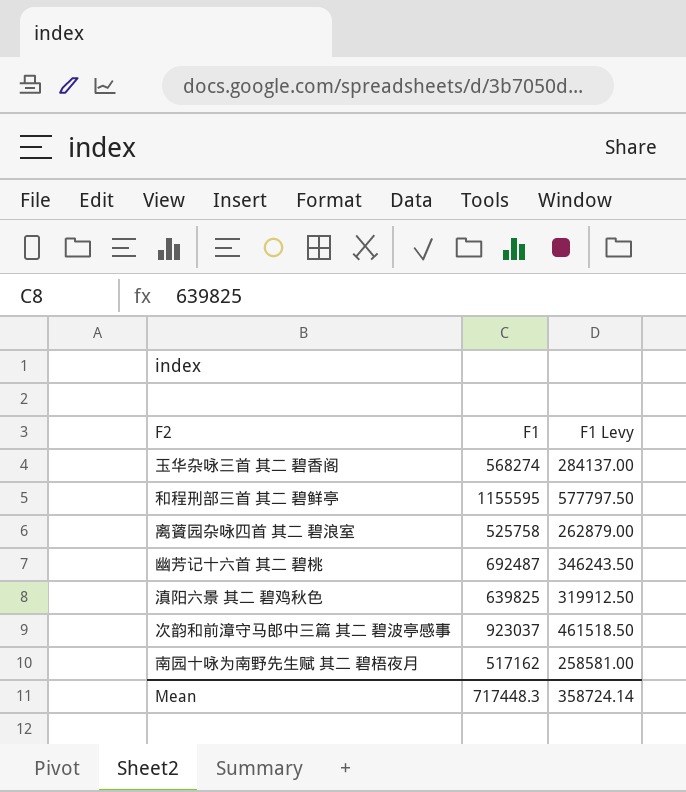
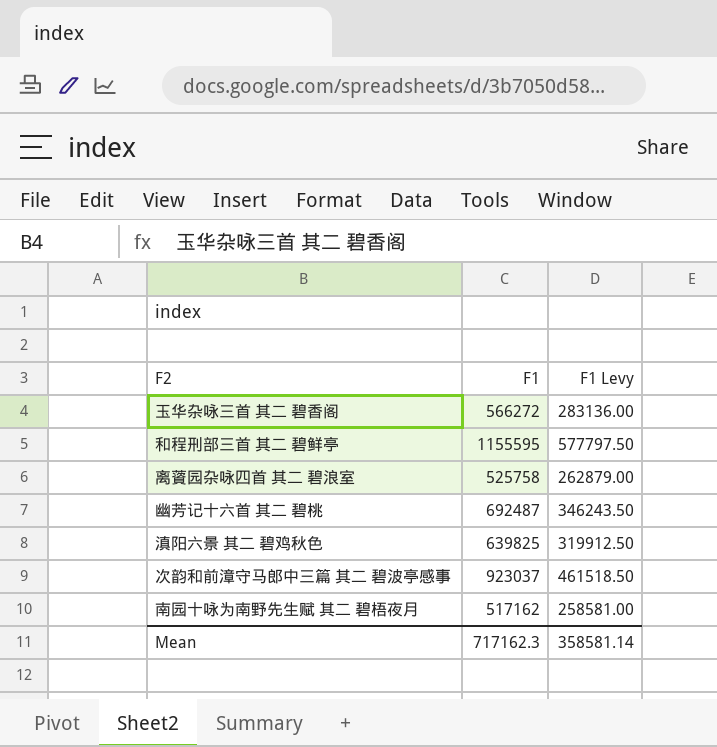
玉华杂咏三首 其二 碧香阁 | F1: 568274 -> 566272
玉华杂咏三首 其二 碧香阁 | F1 Levy: 284137.00 -> 283136.00
Mean | F1: 717448.3 -> 717162.3
Mean | F1 Levy: 358724.14 -> 358581.14

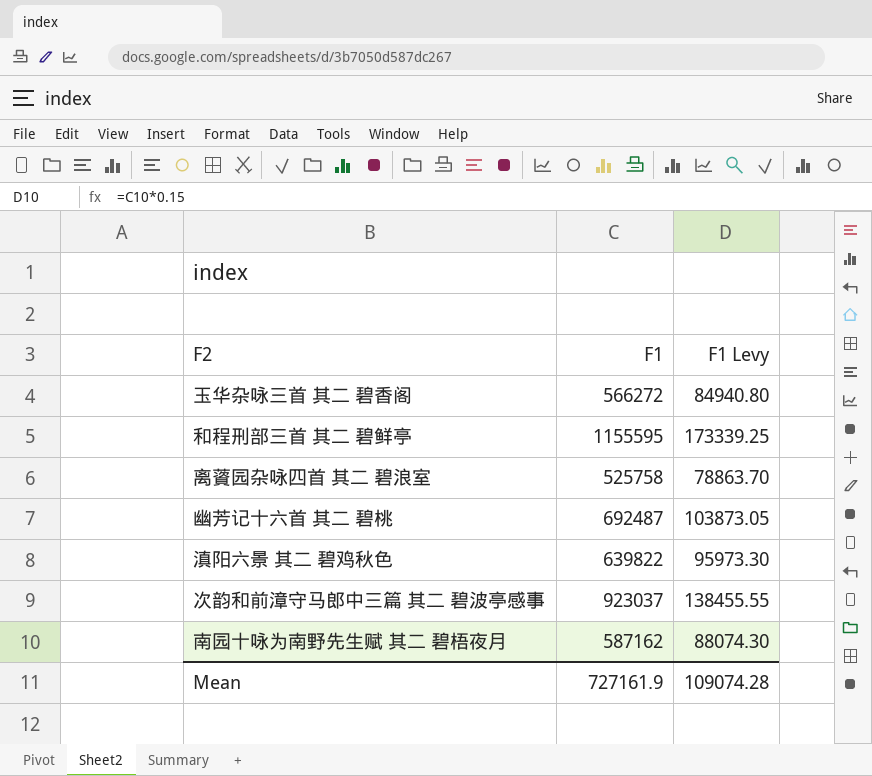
column F1 Levy | formula: [F1] * 0.5 -> [F1] * 0.15
滇阳六景 其二 碧鸡秋色 | F1: 639825 -> 639822
南园十咏为南野先生赋 其二 碧梧夜月 | F1: 517162 -> 587162
Mean | F1: 717162.3 -> 727161.9
Mean | F1 Levy: 358581.14 -> 109074.28

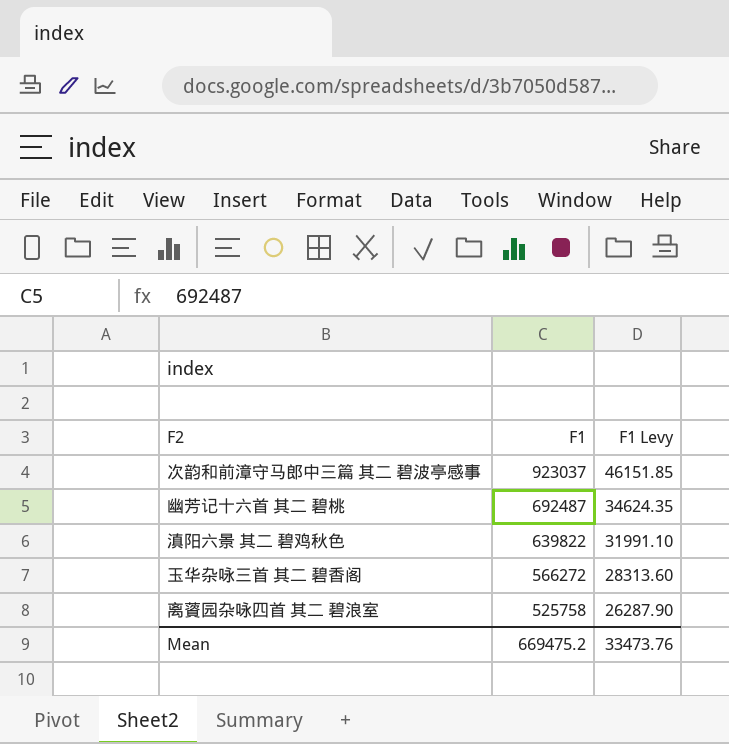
row order: none -> F1 descending
column F1 Levy | formula: [F1] * 0.15 -> [F1] * 0.05
row 和程刑部三首 其二 碧鲜亭: 1155595 | 173339.25 -> none
row 南园十咏为南野先生赋 其二 碧梧夜月: 587162 | 88074.30 -> none
Mean | F1: 727161.9 -> 669475.2
Mean | F1 Levy: 109074.28 -> 33473.76

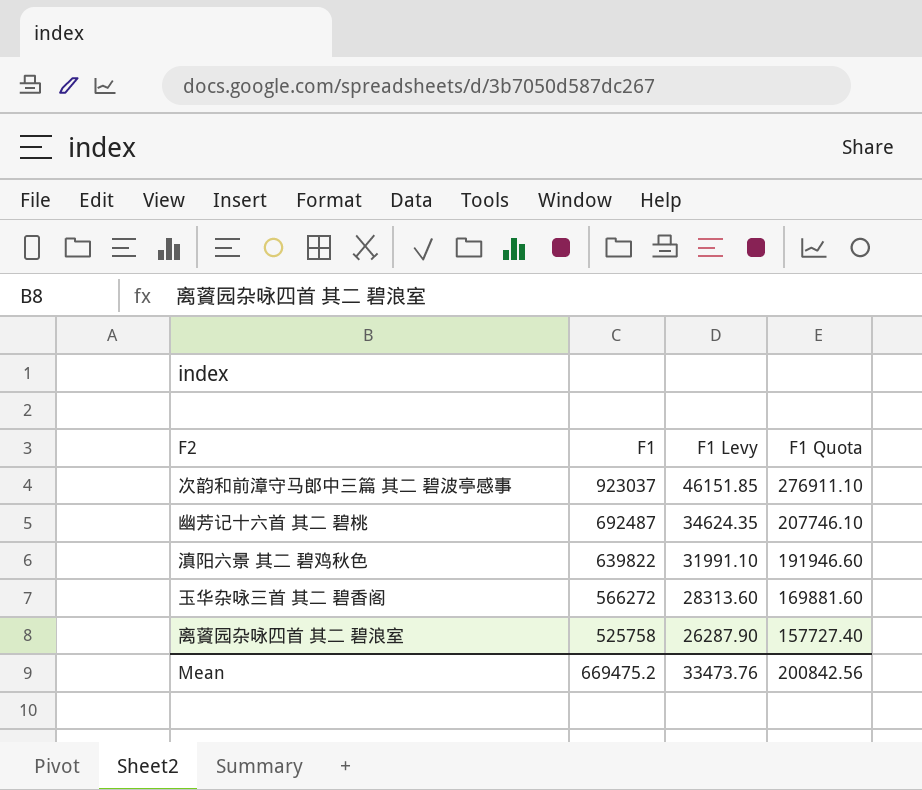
column F1 Quota | formula: none -> [F1] * 0.3

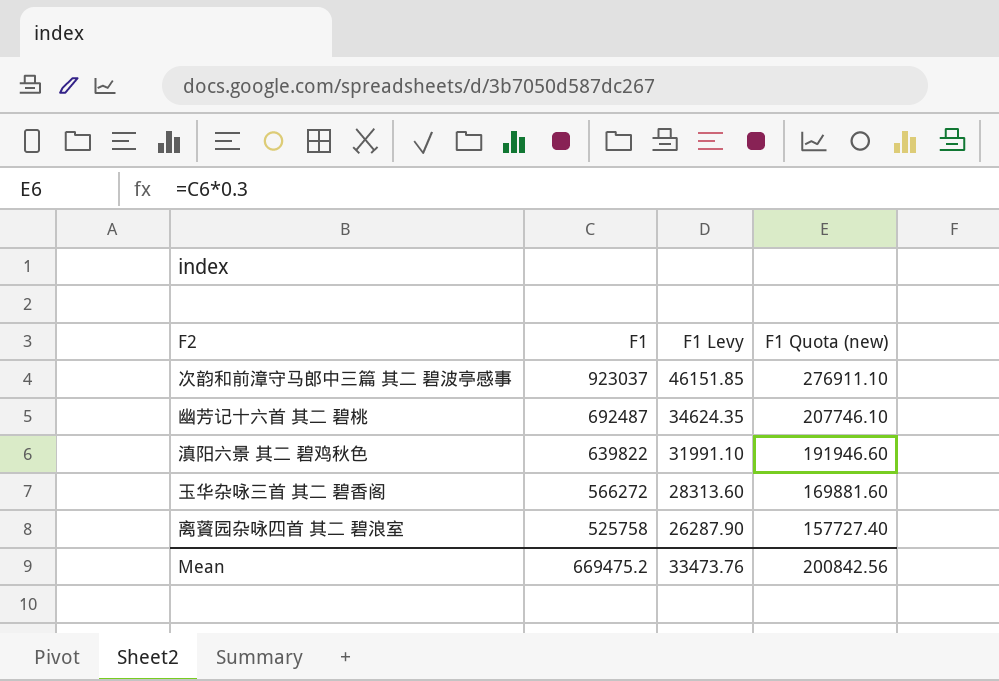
column name: F1 Quota -> F1 Quota (new)

